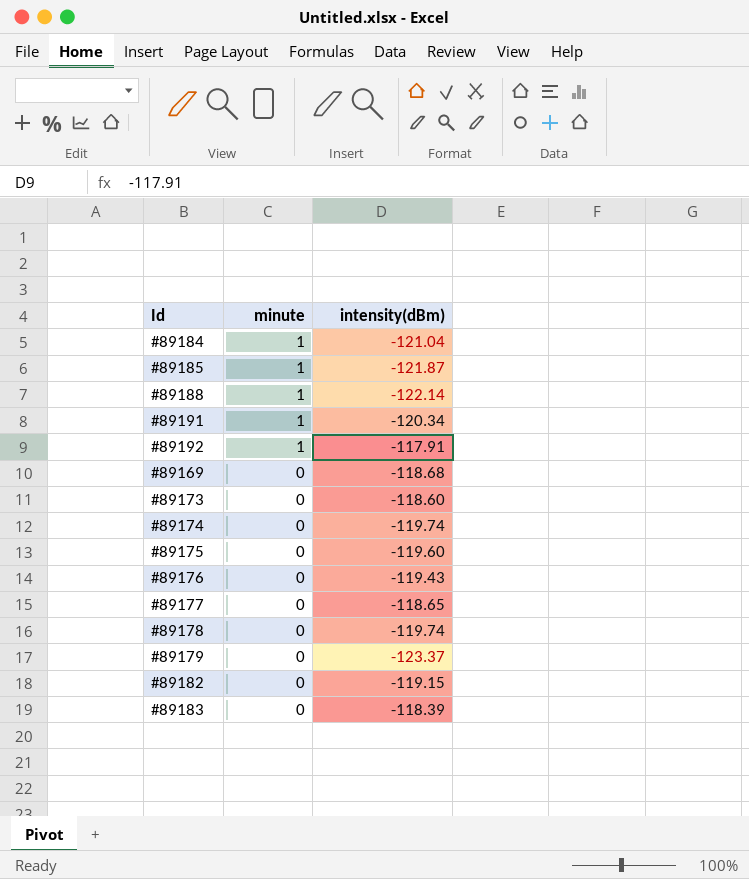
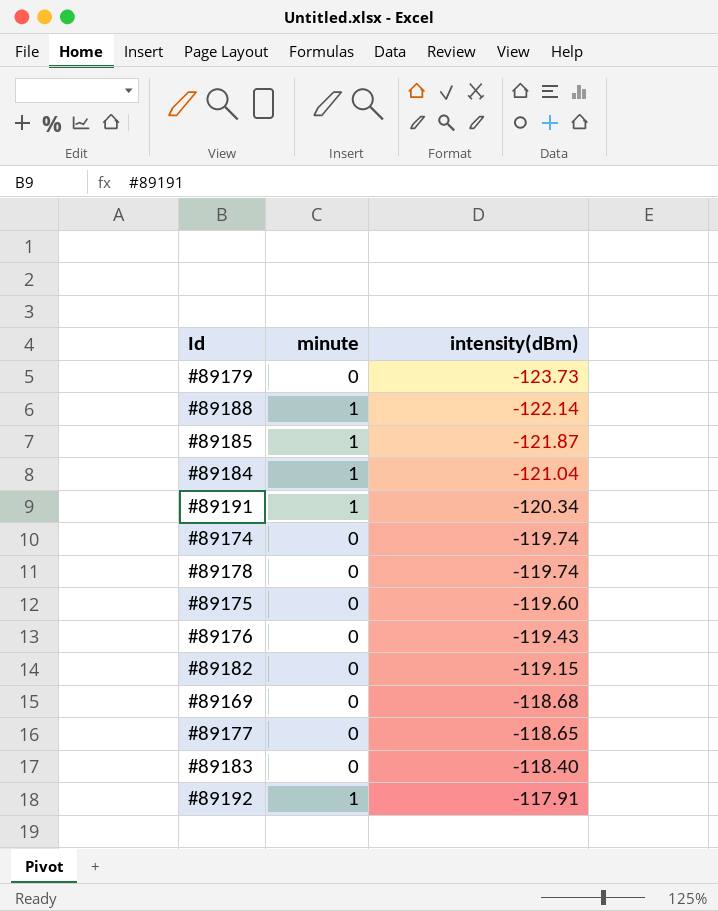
row order: minute descending -> intensity(dBm) ascending
row #89173: 0 | -118.60 -> none
#89179 | intensity(dBm): -123.37 -> -123.73
#89183 | intensity(dBm): -118.39 -> -118.40

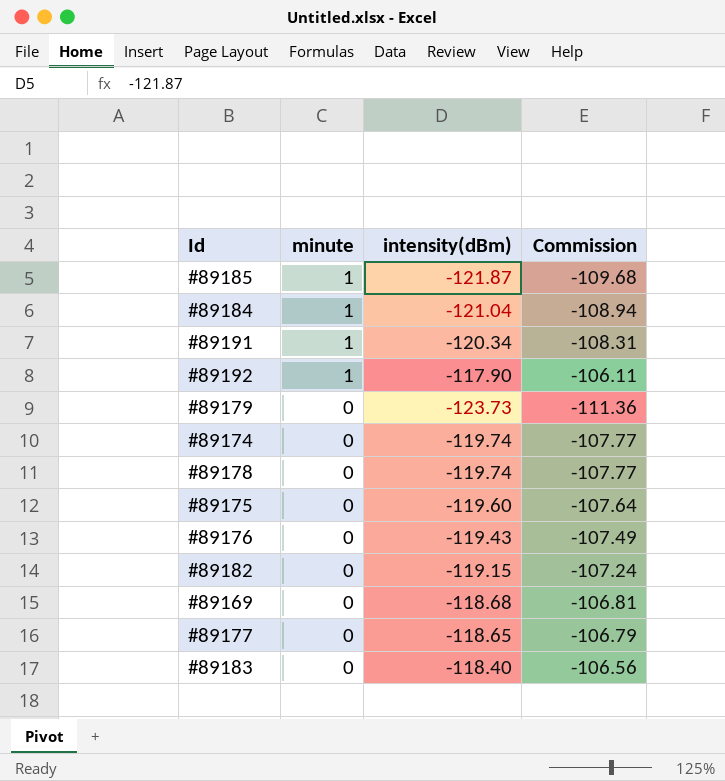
row order: intensity(dBm) ascending -> minute descending
column Commission | formula: none -> [intensity(dBm)] * 0.9
row #89188: 1 | -122.14 -> none
#89192 | intensity(dBm): -117.91 -> -117.90

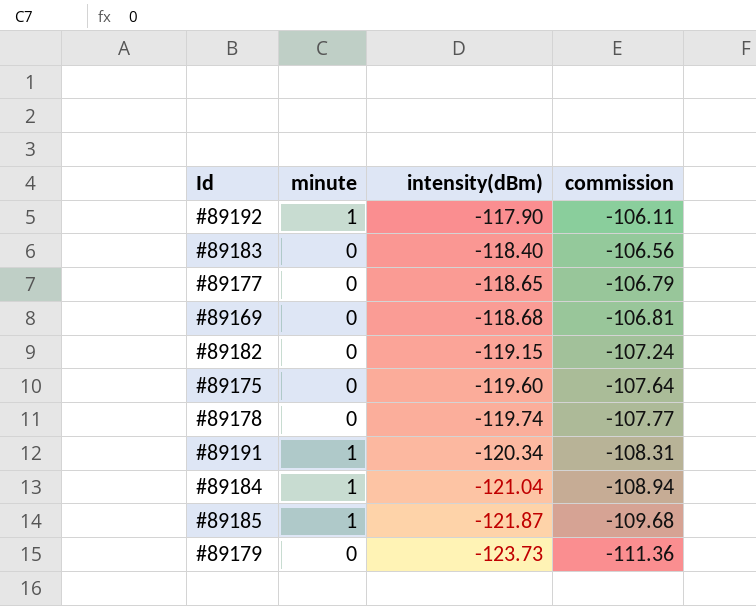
row order: minute descending -> intensity(dBm) descending
column name: Commission -> commission
row #89174: 0 | -119.74 | -107.77 -> none
row #89176: 0 | -119.43 | -107.49 -> none

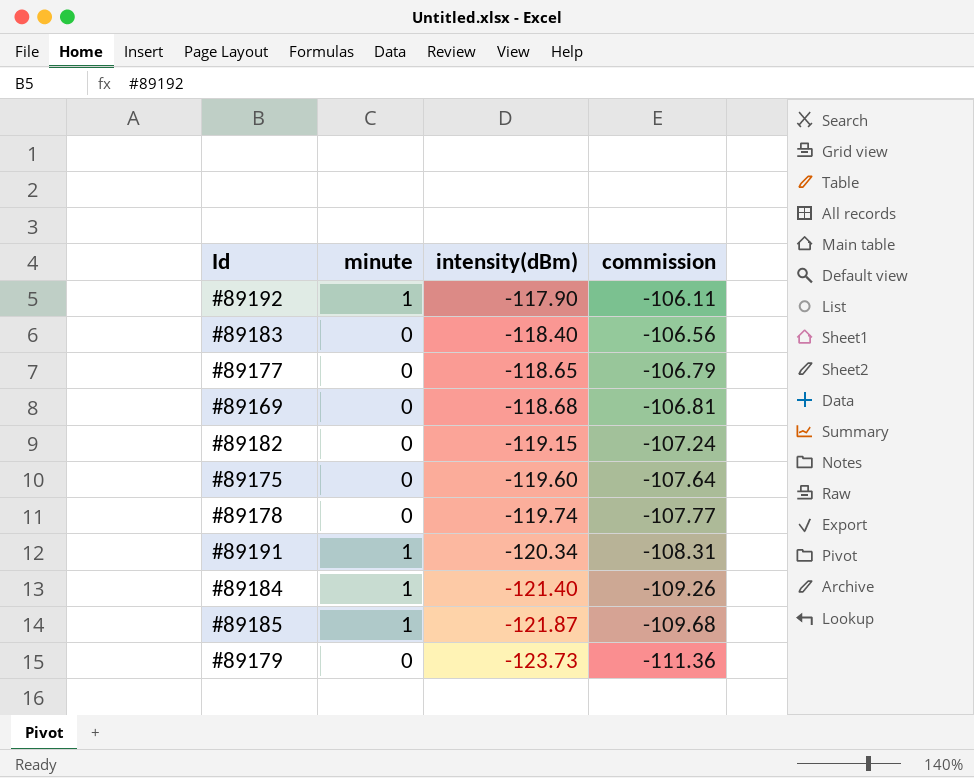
#89184 | intensity(dBm): -121.04 -> -121.40
#89184 | commission: -108.94 -> -109.26

